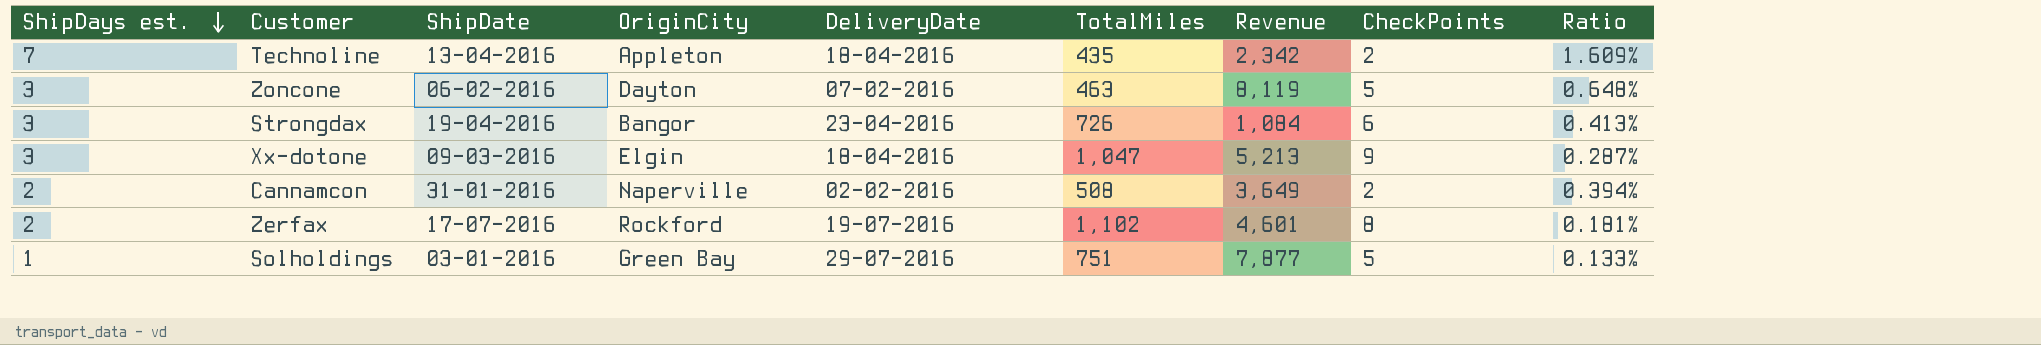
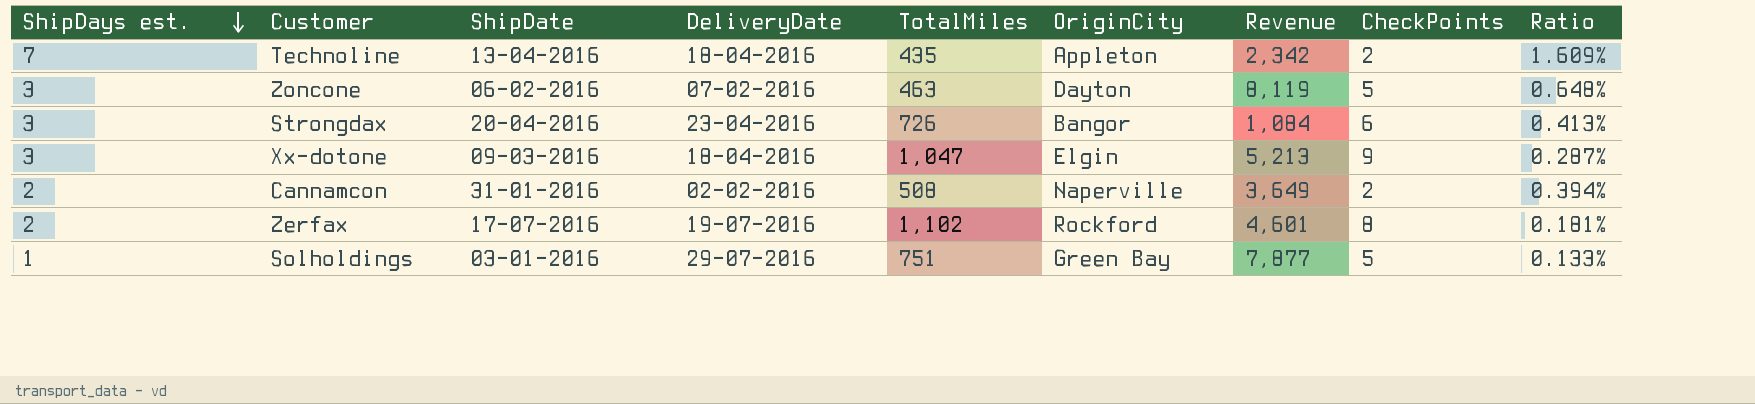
column OriginCity | position: 4 -> 6
Strongdax | ShipDate: 19-04-2016 -> 20-04-2016

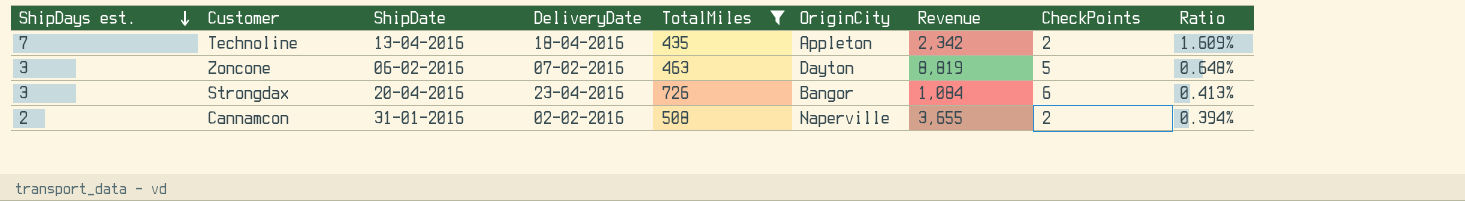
filter: none -> TotalMiles <= 726
Zoncone | Revenue: 8,119 -> 8,819
Cannamcon | Revenue: 3,649 -> 3,655

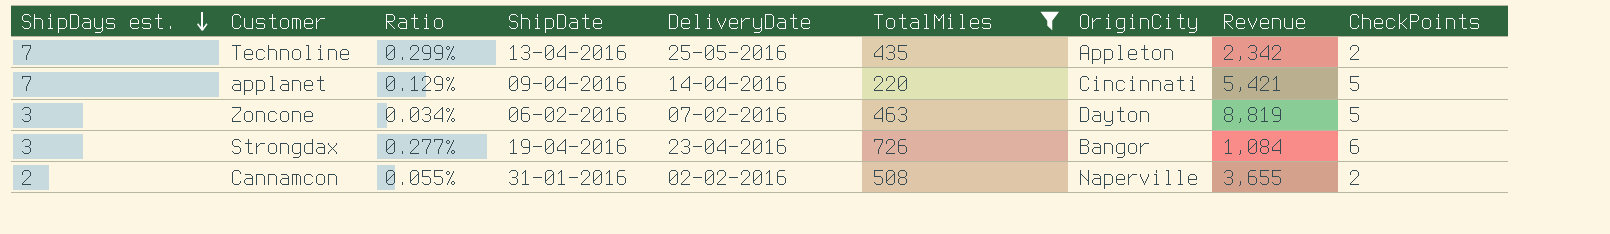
column Ratio | formula: [ShipDays est.] / [TotalMiles] -> [ShipDays est.] / [Revenue]
column Ratio | position: 9 -> 3
Technoline | DeliveryDate: 18-04-2016 -> 25-05-2016
row applanet: none -> 7 | 0.129% | 09-04-2016 | 14-04-2016 | 220 | Cincinnati | 5,421 | 5
Strongdax | ShipDate: 20-04-2016 -> 19-04-2016

